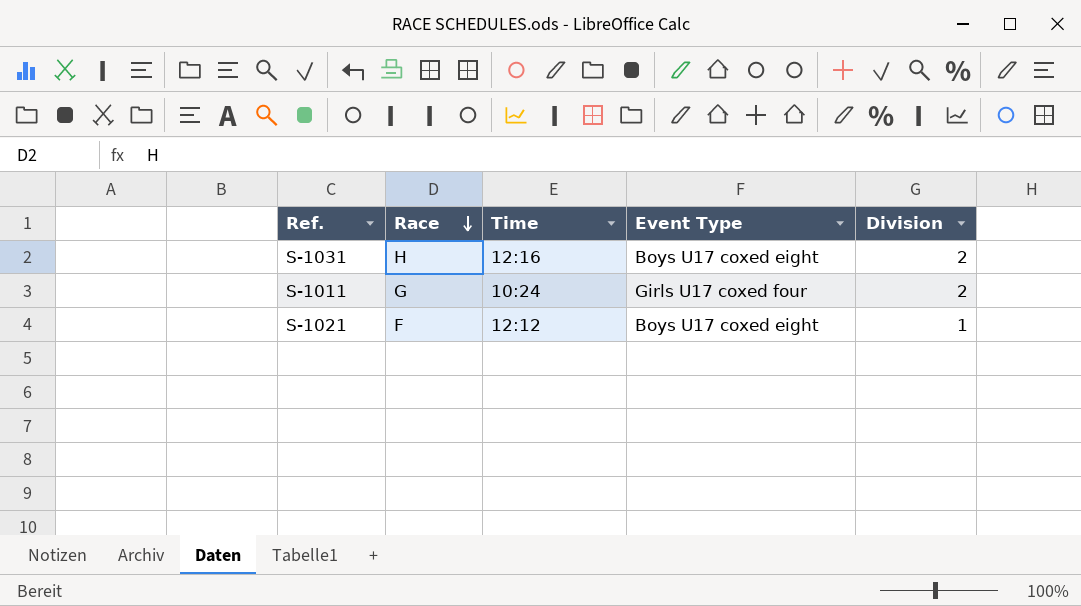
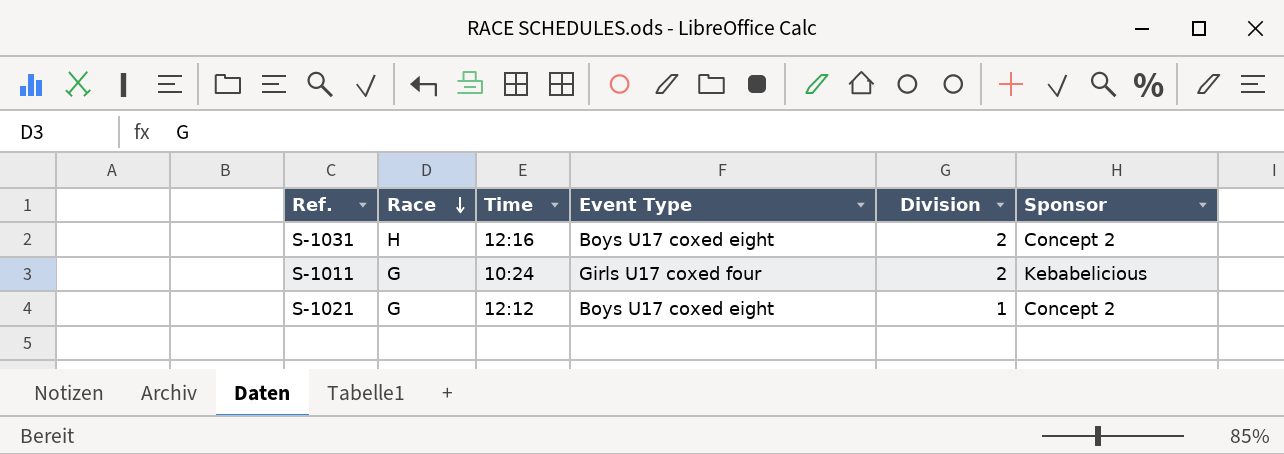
column Sponsor | position: none -> 6
S-1021 | Race: F -> G

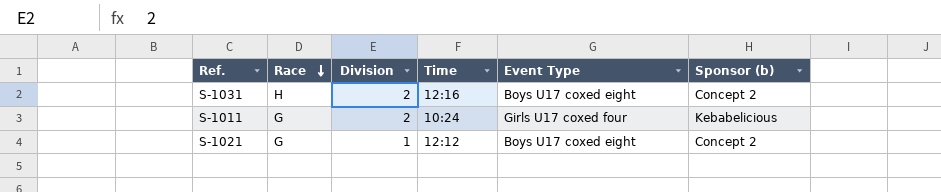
column Division | position: 5 -> 3
column name: Sponsor -> Sponsor (b)

